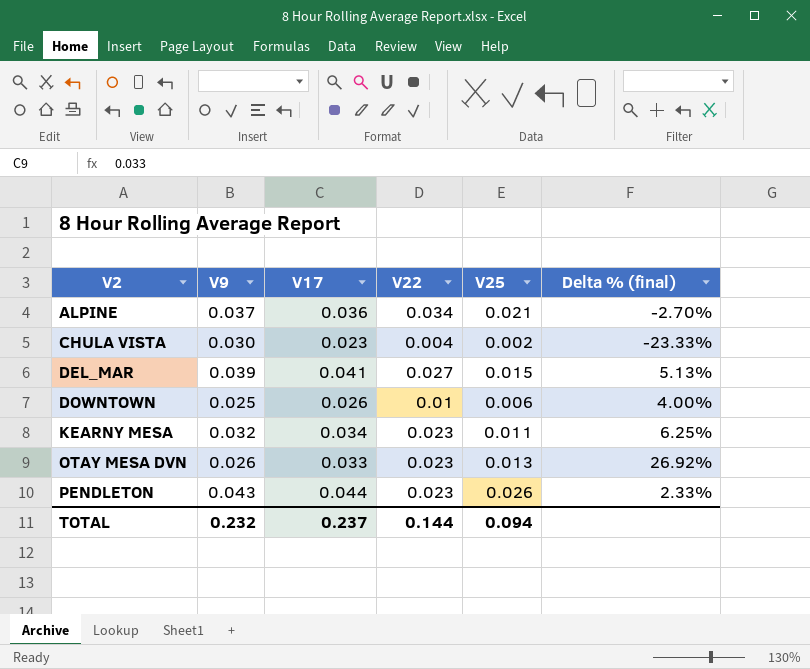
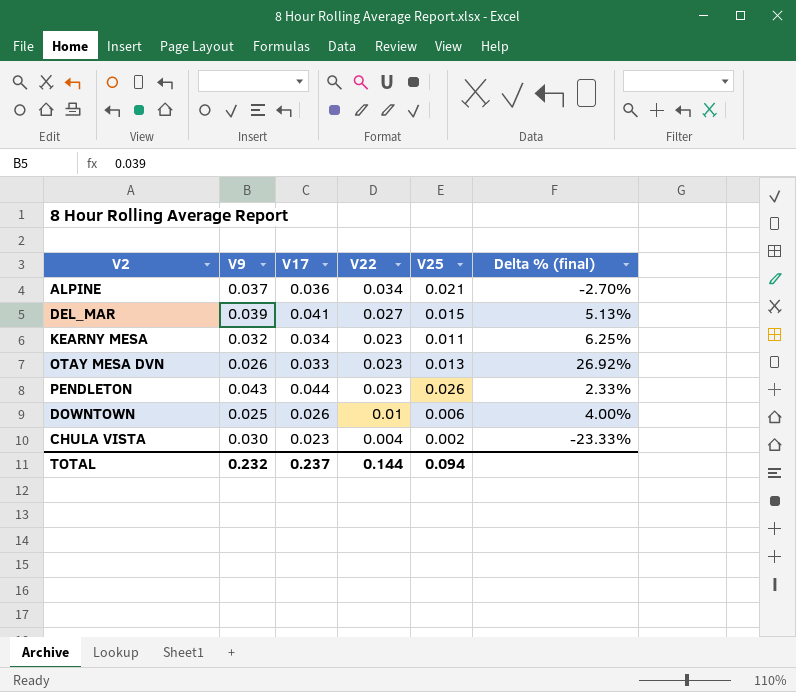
row order: V2 ascending -> V22 descending

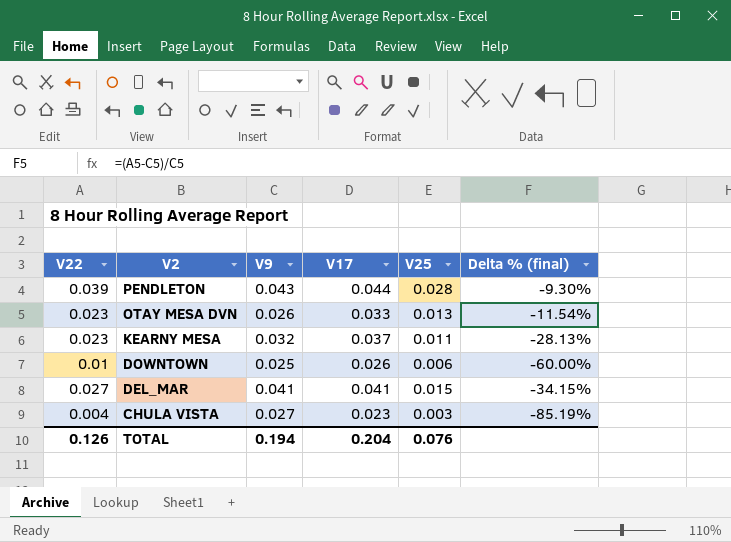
row order: V22 descending -> V2 descending
column V22 | position: 4 -> 1
column Delta % (final) | formula: ([V17] - [V9]) / [V9] -> ([V22] - [V9]) / [V9]
row ALPINE: 0.037 | 0.036 | 0.034 | 0.021 | -2.70% -> none
PENDLETON | V22: 0.023 -> 0.039
PENDLETON | V25: 0.026 -> 0.028
KEARNY MESA | V17: 0.034 -> 0.037
DEL_MAR | V9: 0.039 -> 0.041
CHULA VISTA | V9: 0.030 -> 0.027
CHULA VISTA | V25: 0.002 -> 0.003
TOTAL | V22: 0.144 -> 0.126
TOTAL | V9: 0.232 -> 0.194
TOTAL | V17: 0.237 -> 0.204
TOTAL | V25: 0.094 -> 0.076

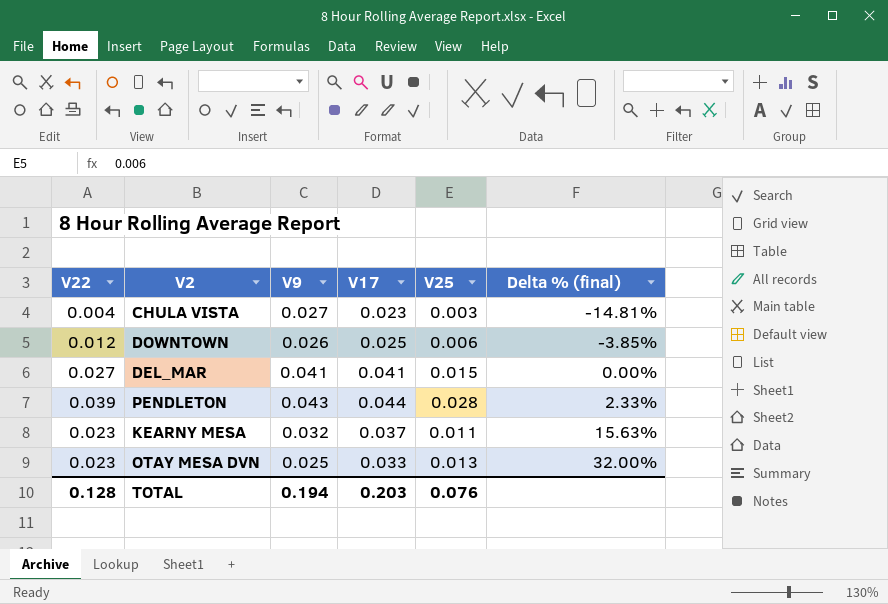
row order: V2 descending -> Delta % (final) ascending
column Delta % (final) | formula: ([V22] - [V9]) / [V9] -> ([V17] - [V9]) / [V9]
DOWNTOWN | V22: 0.01 -> 0.012
DOWNTOWN | V9: 0.025 -> 0.026
DOWNTOWN | V17: 0.026 -> 0.025
OTAY MESA DVN | V9: 0.026 -> 0.025
TOTAL | V22: 0.126 -> 0.128
TOTAL | V17: 0.204 -> 0.203

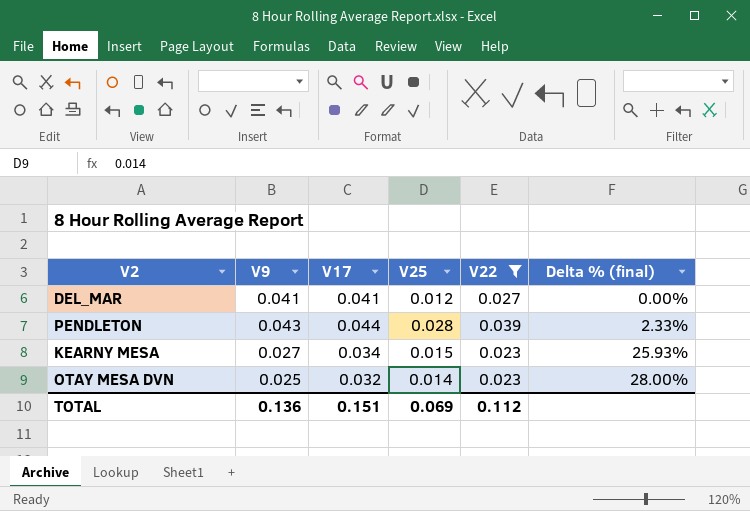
filter: none -> V22 >= 0.023
column V22 | position: 1 -> 5
DEL_MAR | V25: 0.015 -> 0.012
KEARNY MESA | V9: 0.032 -> 0.027
KEARNY MESA | V17: 0.037 -> 0.034
KEARNY MESA | V25: 0.011 -> 0.015
KEARNY MESA | Delta % (final): 15.63% -> 25.93%
OTAY MESA DVN | V17: 0.033 -> 0.032
OTAY MESA DVN | V25: 0.013 -> 0.014
OTAY MESA DVN | Delta % (final): 32.00% -> 28.00%
TOTAL | V9: 0.194 -> 0.136
TOTAL | V17: 0.203 -> 0.151
TOTAL | V25: 0.076 -> 0.069
TOTAL | V22: 0.128 -> 0.112

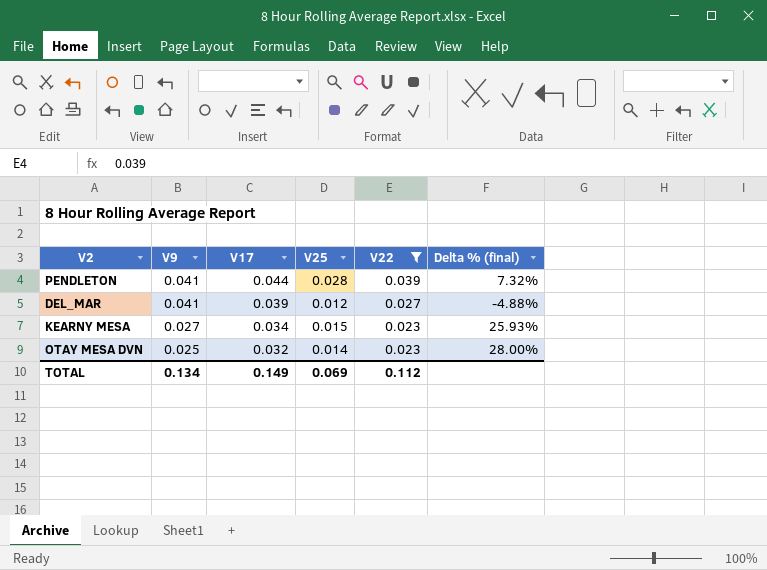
row order: Delta % (final) ascending -> V9 descending
PENDLETON | V9: 0.043 -> 0.041
PENDLETON | Delta % (final): 2.33% -> 7.32%
DEL_MAR | V17: 0.041 -> 0.039
DEL_MAR | Delta % (final): 0.00% -> -4.88%
TOTAL | V9: 0.136 -> 0.134
TOTAL | V17: 0.151 -> 0.149

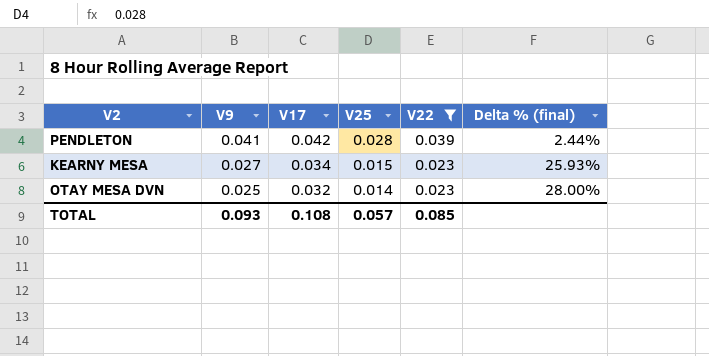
row DEL_MAR: 0.041 | 0.039 | 0.012 | 0.027 | -4.88% -> none
PENDLETON | V17: 0.044 -> 0.042
PENDLETON | Delta % (final): 7.32% -> 2.44%
TOTAL | V9: 0.134 -> 0.093
TOTAL | V17: 0.149 -> 0.108
TOTAL | V25: 0.069 -> 0.057
TOTAL | V22: 0.112 -> 0.085

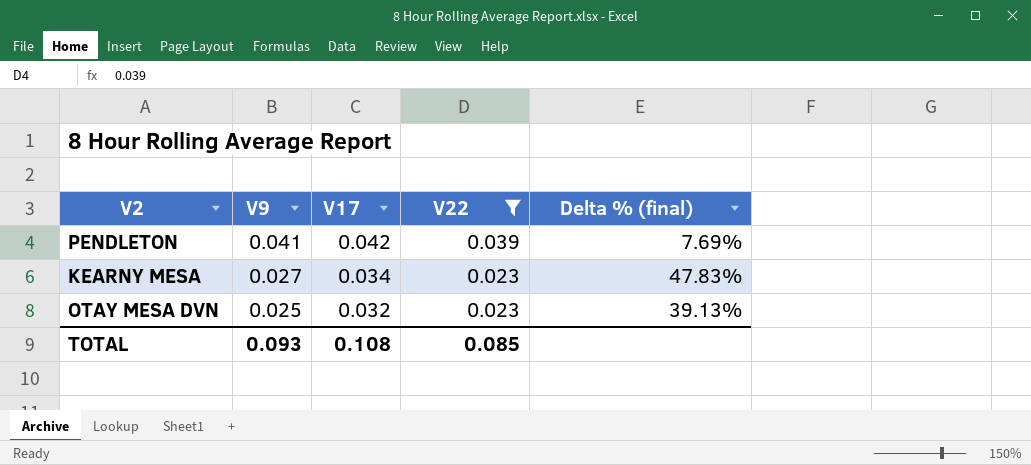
column V25 | position: 4 -> none
column Delta % (final) | formula: ([V17] - [V9]) / [V9] -> ([V17] - [V22]) / [V22]

